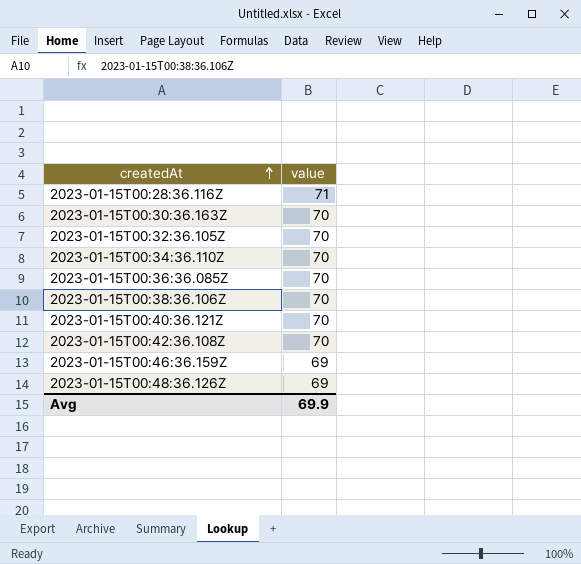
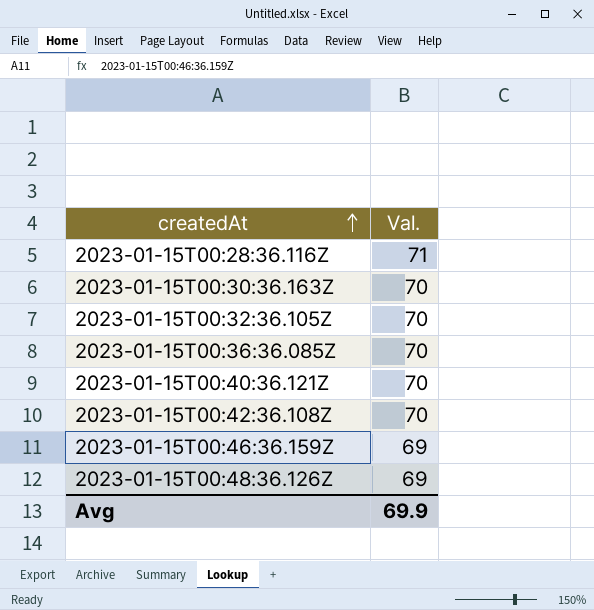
column name: value -> Val.
row 2023-01-15T00:34:36.110Z: 70 -> none
row 2023-01-15T00:38:36.106Z: 70 -> none

